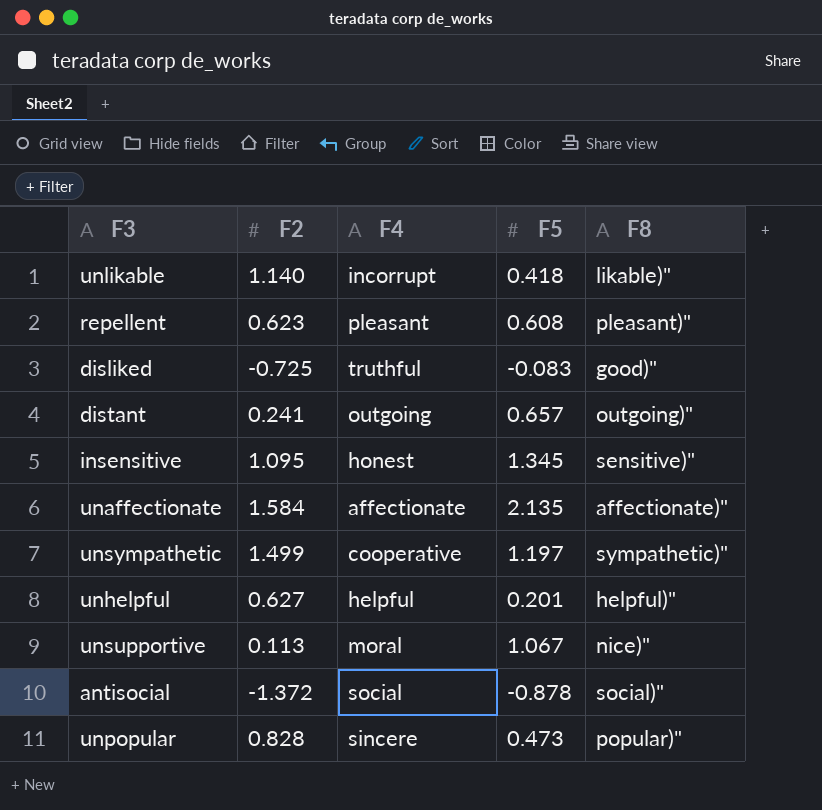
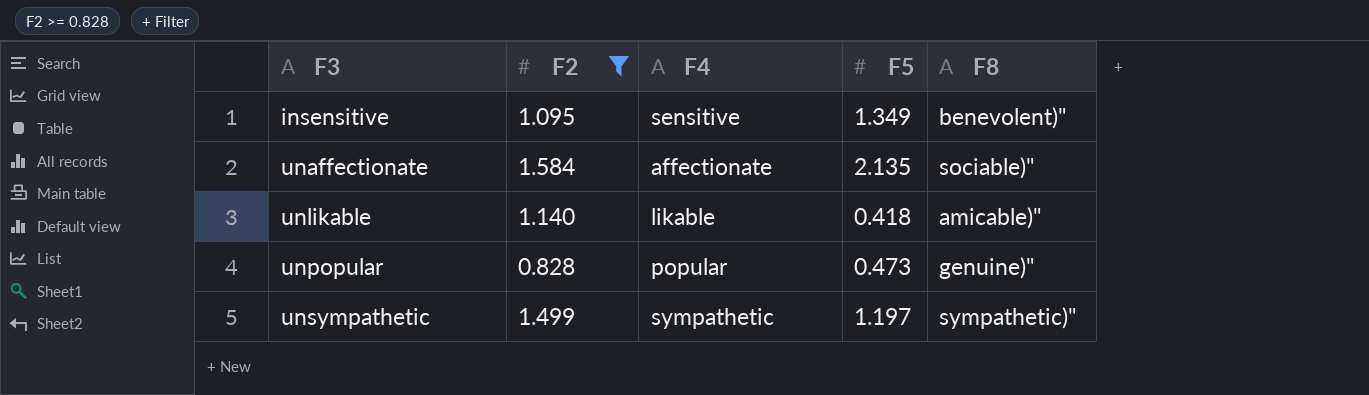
filter: none -> F2 >= 0.828
row order: none -> F3 ascending
insensitive | F4: honest -> sensitive
insensitive | F5: 1.345 -> 1.349
insensitive | F8: sensitive)" -> benevolent)"
unaffectionate | F8: affectionate)" -> sociable)"
unlikable | F4: incorrupt -> likable
unlikable | F8: likable)" -> amicable)"
unpopular | F4: sincere -> popular
unpopular | F8: popular)" -> genuine)"
unsympathetic | F4: cooperative -> sympathetic

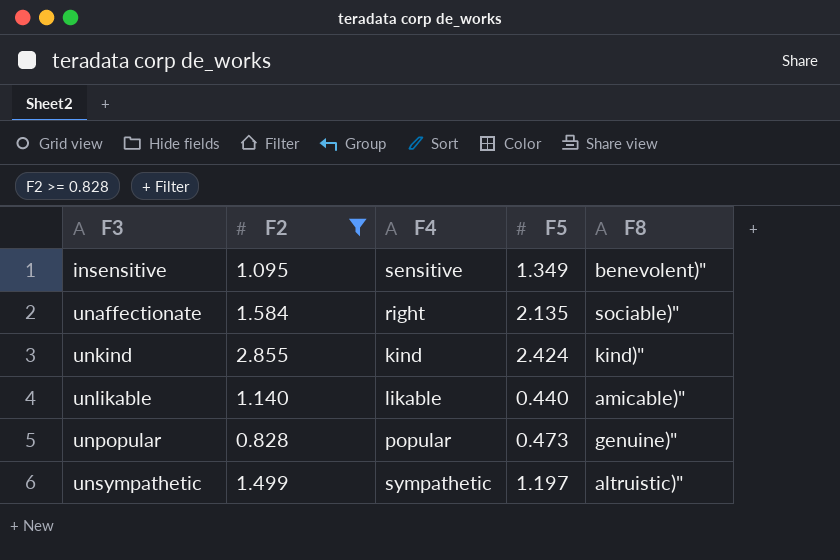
unaffectionate | F4: affectionate -> right
row unkind: none -> 2.855 | kind | 2.424 | kind)"
unlikable | F5: 0.418 -> 0.440
unsympathetic | F8: sympathetic)" -> altruistic)"

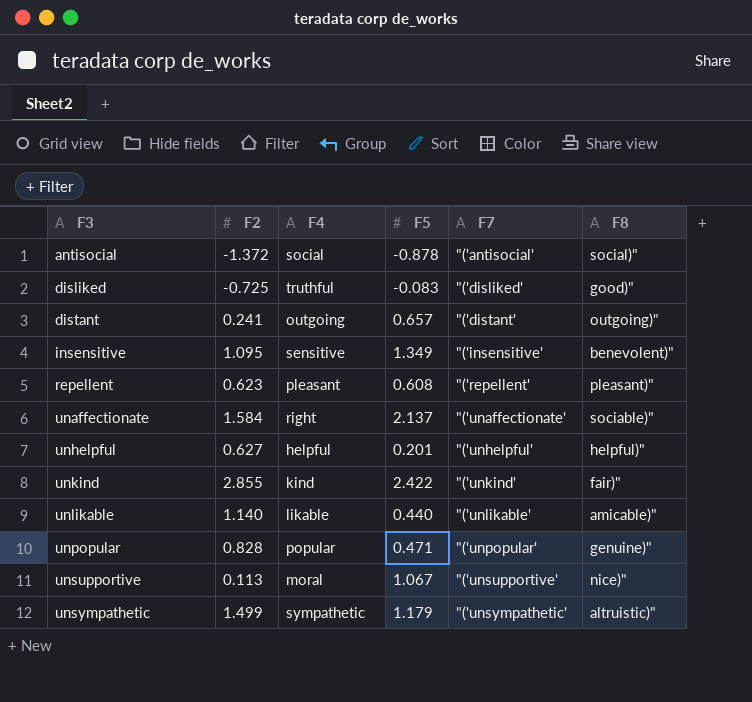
filter: F2 >= 0.828 -> none
column F7 | position: none -> 5
unaffectionate | F5: 2.135 -> 2.137
unkind | F5: 2.424 -> 2.422
unkind | F8: kind)" -> fair)"
unpopular | F5: 0.473 -> 0.471
unsympathetic | F5: 1.197 -> 1.179

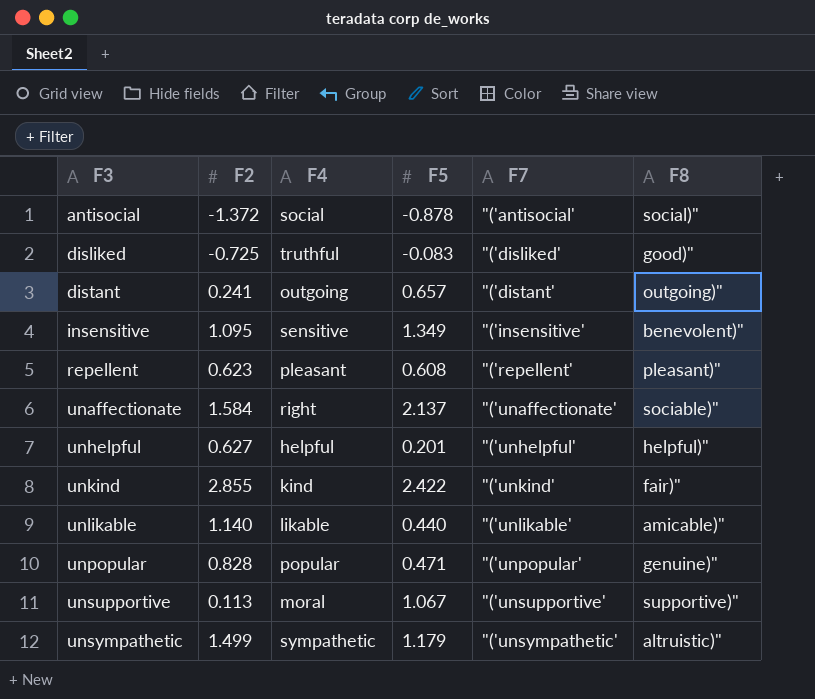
unsupportive | F8: nice)" -> supportive)"

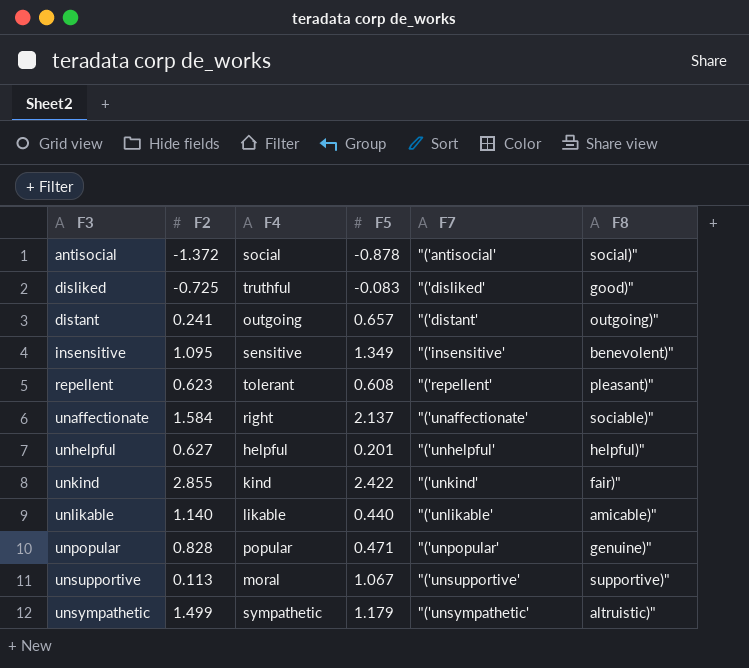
repellent | F4: pleasant -> tolerant

